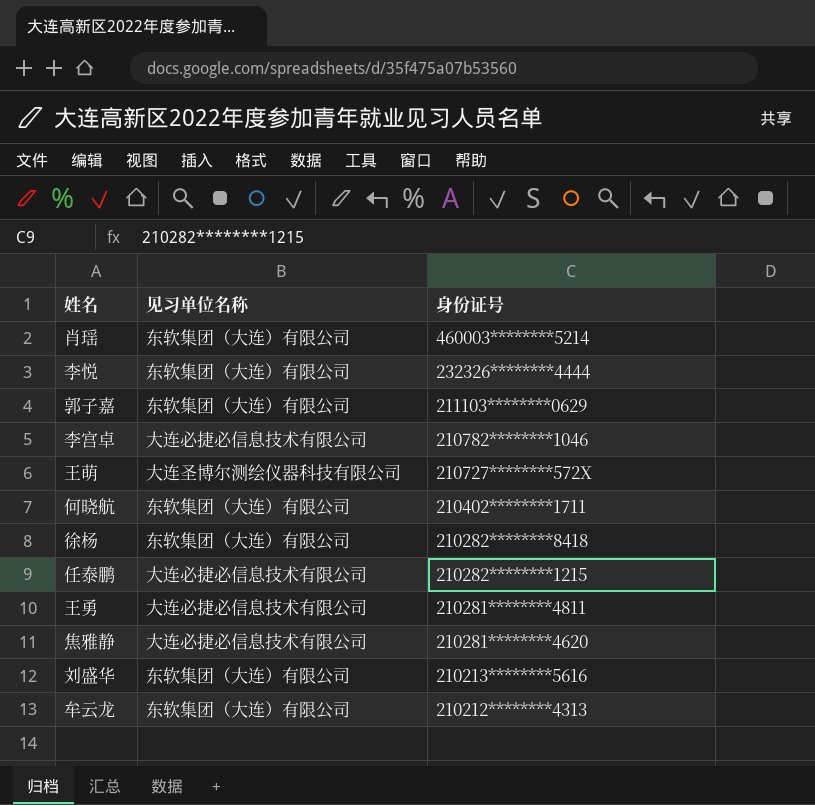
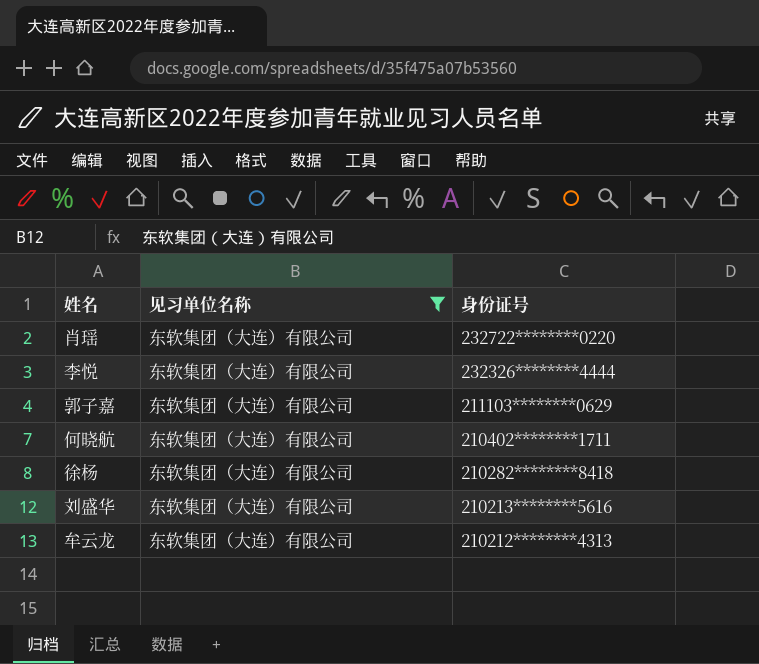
filter: none -> 见习单位名称 = 东软集团（大连）有限公司
肖瑶 | 身份证号: 460003********5214 -> 232722********0220

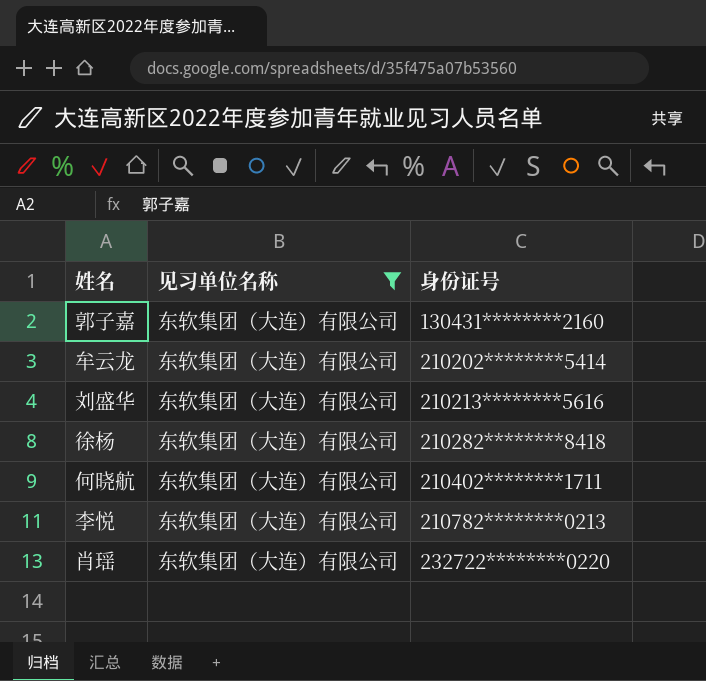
row order: 身份证号 descending -> 身份证号 ascending
郭子嘉 | 身份证号: 211103********0629 -> 130431********2160
牟云龙 | 身份证号: 210212********4313 -> 210202********5414
李悦 | 身份证号: 232326********4444 -> 210782********0213

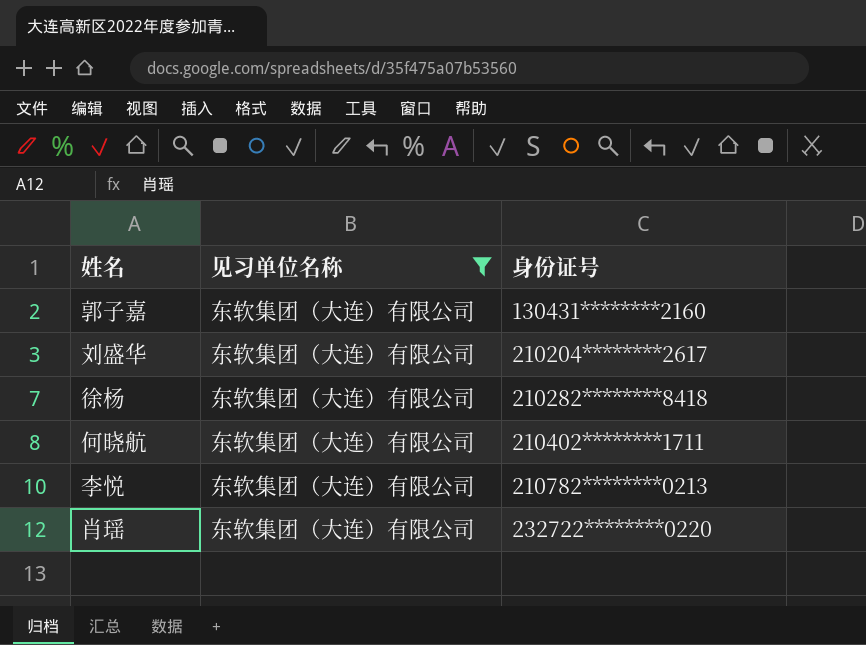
row 牟云龙: 东软集团（大连）有限公司 | 210202********5414 -> none
刘盛华 | 身份证号: 210213********5616 -> 210204********2617

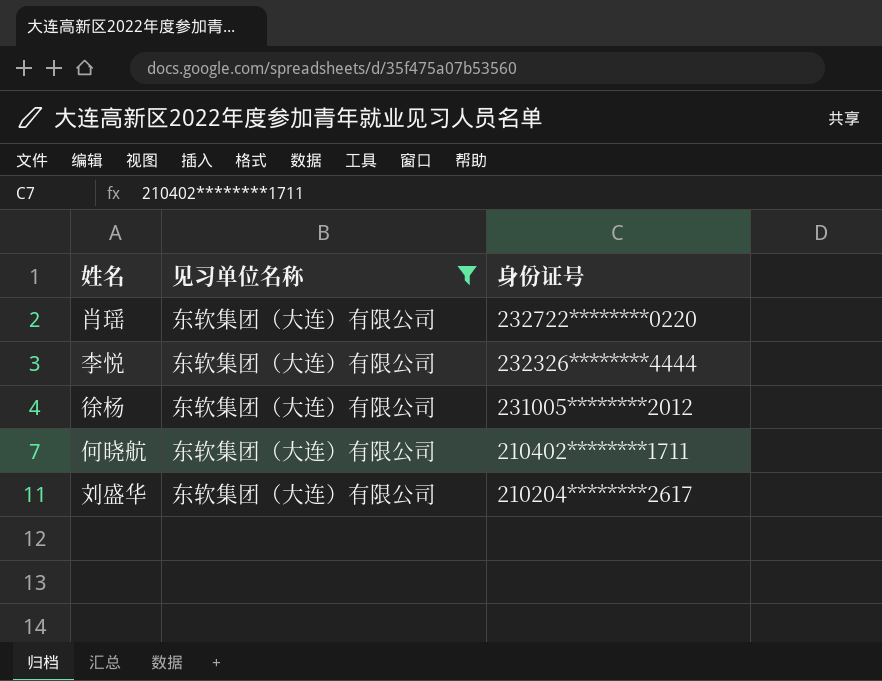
row order: 身份证号 ascending -> 身份证号 descending
row 郭子嘉: 东软集团（大连）有限公司 | 130431********2160 -> none
李悦 | 身份证号: 210782********0213 -> 232326********4444
徐杨 | 身份证号: 210282********8418 -> 231005********2012

